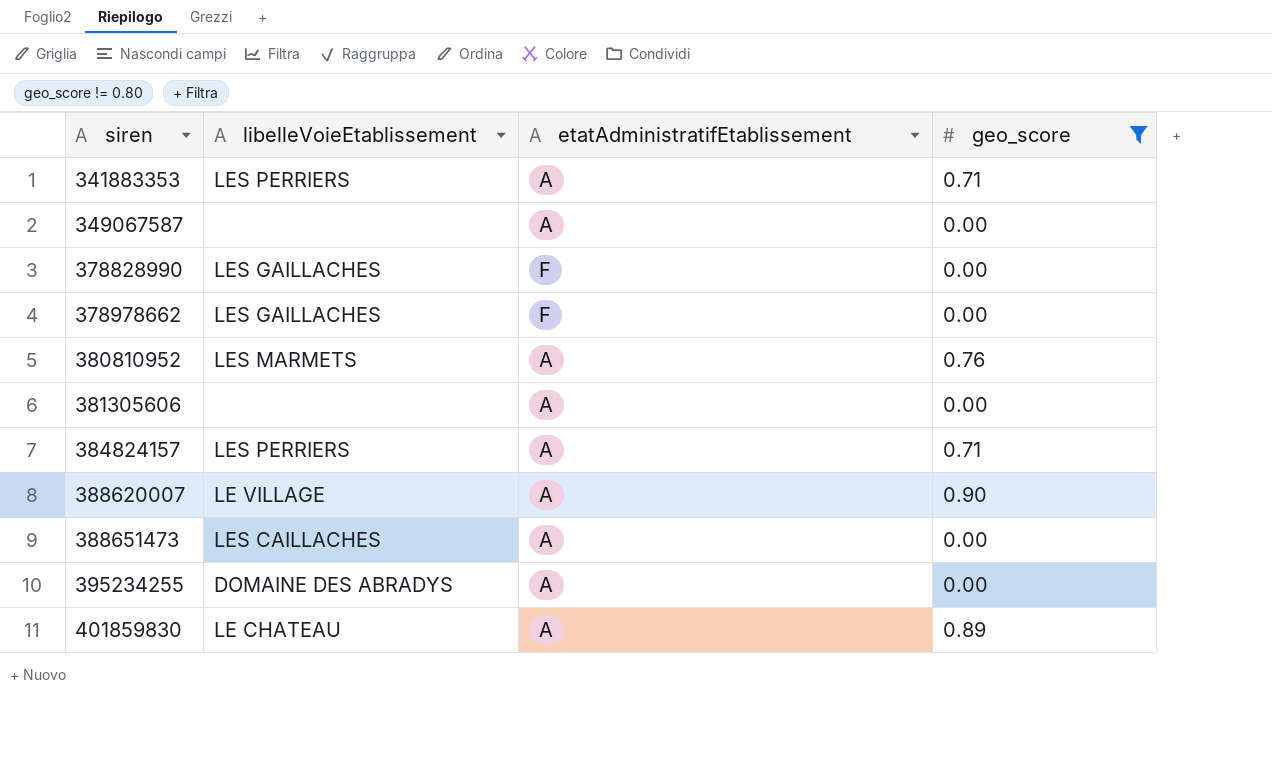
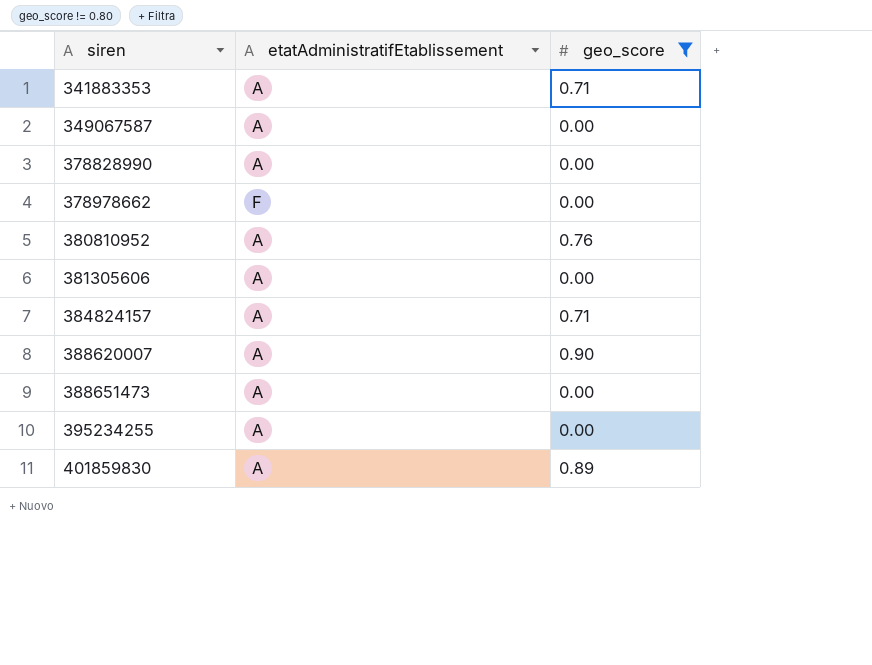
column libelleVoieEtablissement | position: 2 -> none
378828990 | etatAdministratifEtablissement: F -> A

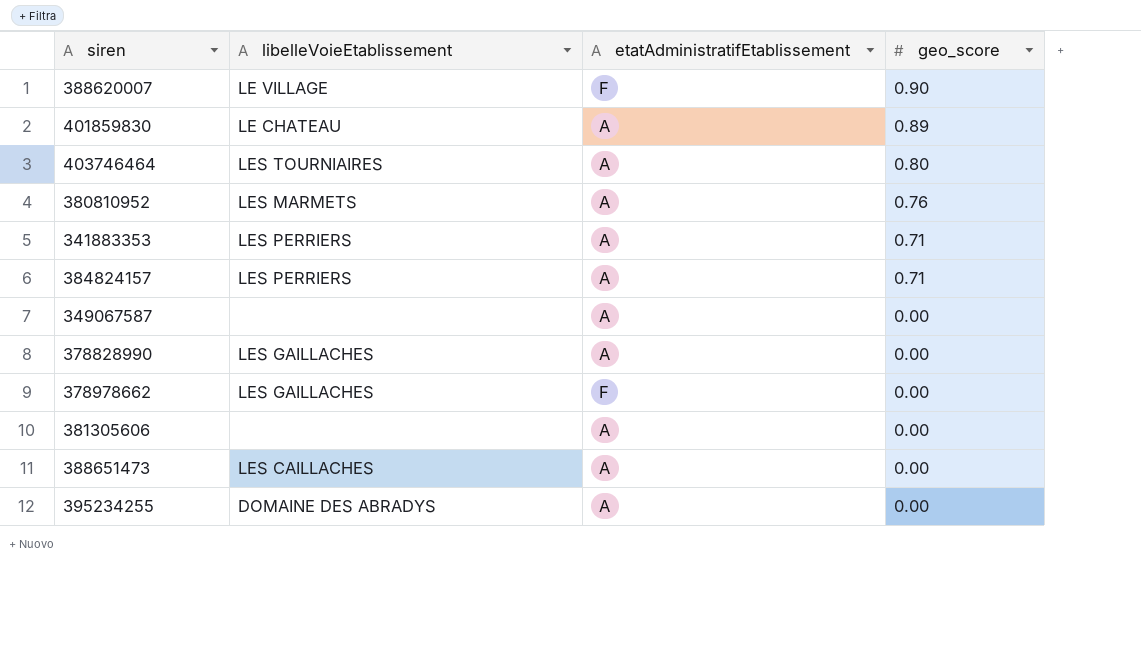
filter: geo_score != 0.80 -> none
row order: siren ascending -> geo_score descending
column libelleVoieEtablissement | position: none -> 2
388620007 | etatAdministratifEtablissement: A -> F

